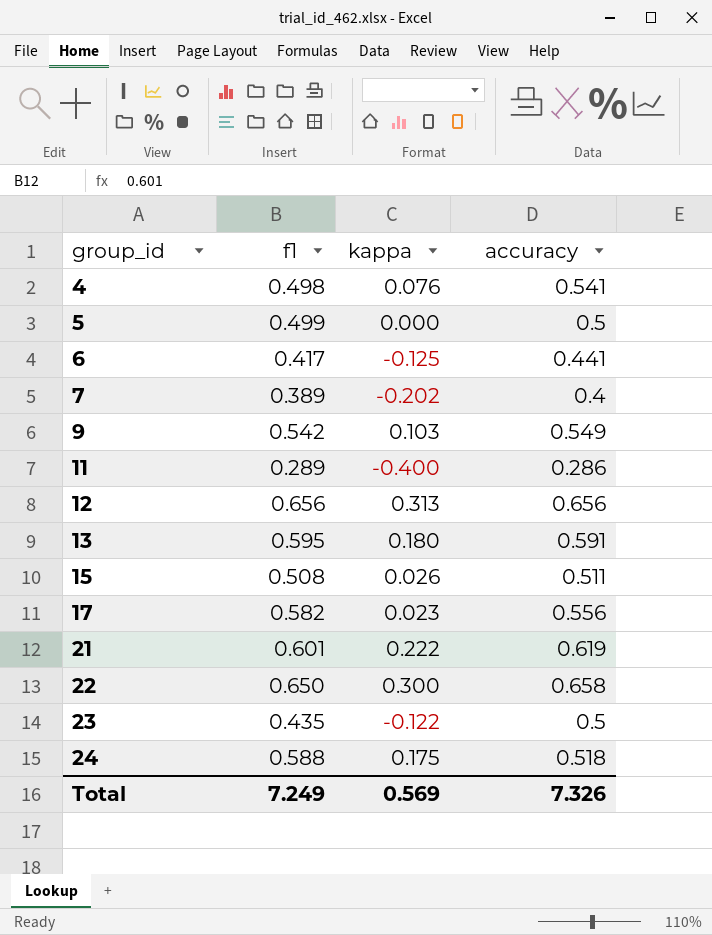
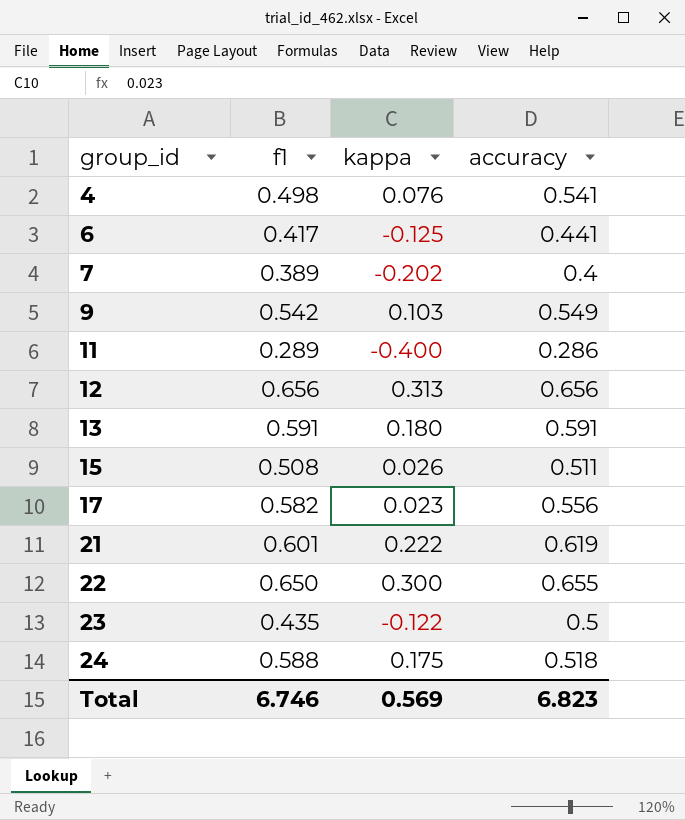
row 5: 0.499 | 0.000 | 0.5 -> none
13 | f1: 0.595 -> 0.591
22 | accuracy: 0.658 -> 0.655
Total | f1: 7.249 -> 6.746
Total | accuracy: 7.326 -> 6.823

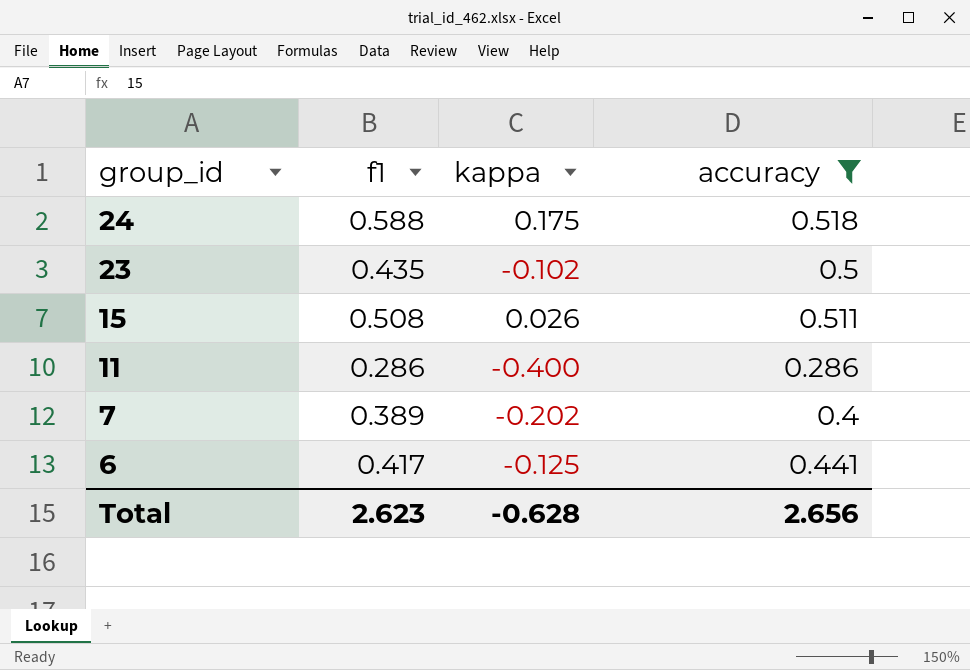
filter: none -> accuracy <= 0.518
row order: group_id ascending -> group_id descending
23 | kappa: -0.122 -> -0.102
11 | f1: 0.289 -> 0.286
Total | f1: 6.746 -> 2.623
Total | kappa: 0.569 -> -0.628
Total | accuracy: 6.823 -> 2.656

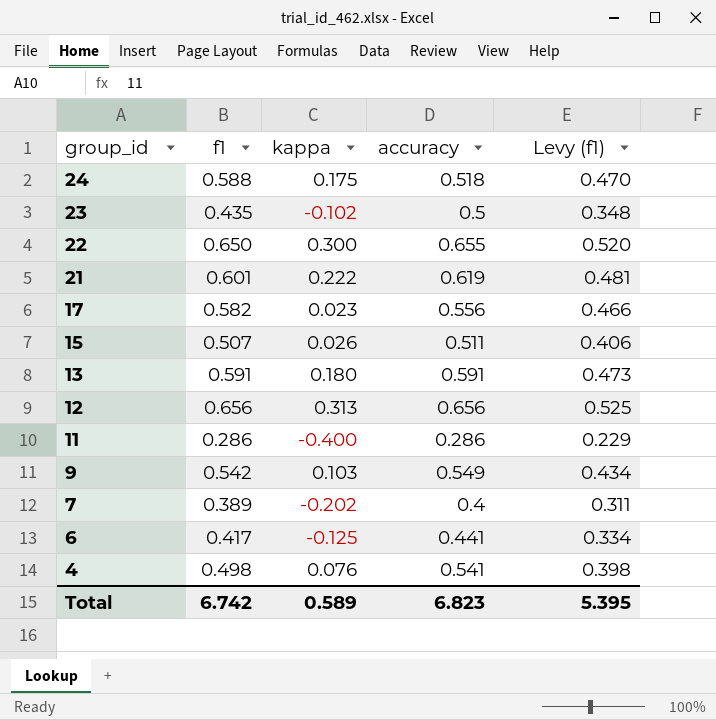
filter: accuracy <= 0.518 -> none
column Levy (f1) | formula: none -> [f1] * 0.8
15 | f1: 0.508 -> 0.507
Total | f1: 2.623 -> 6.742
Total | kappa: -0.628 -> 0.589
Total | accuracy: 2.656 -> 6.823

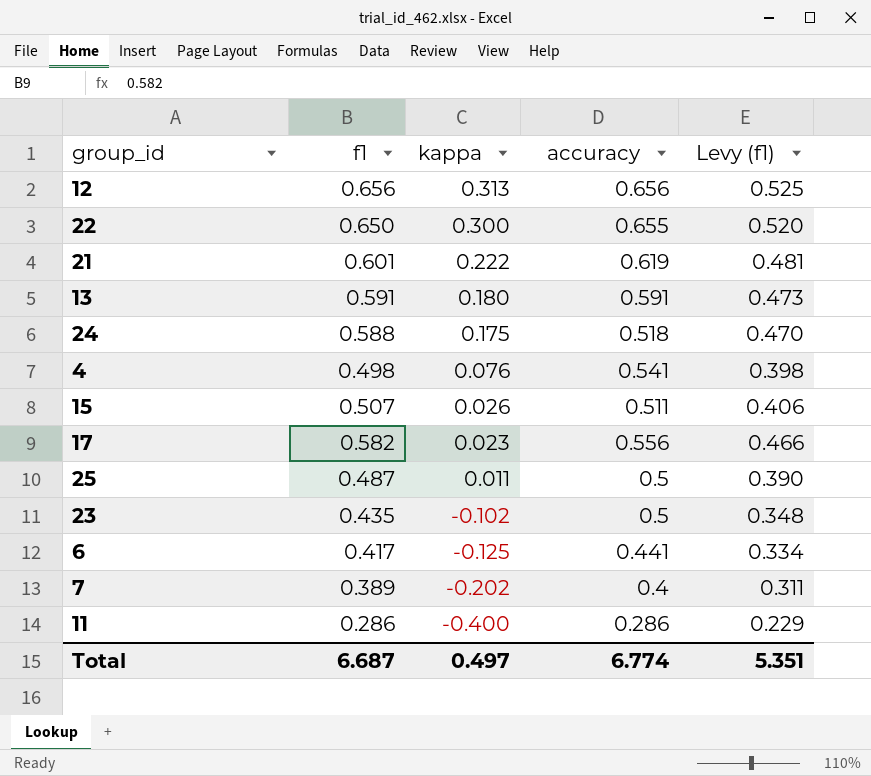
row order: group_id descending -> kappa descending
row 9: 0.542 | 0.103 | 0.549 | 0.434 -> none
row 25: none -> 0.487 | 0.011 | 0.5 | 0.390
Total | f1: 6.742 -> 6.687
Total | kappa: 0.589 -> 0.497
Total | accuracy: 6.823 -> 6.774
Total | Levy (f1): 5.395 -> 5.351

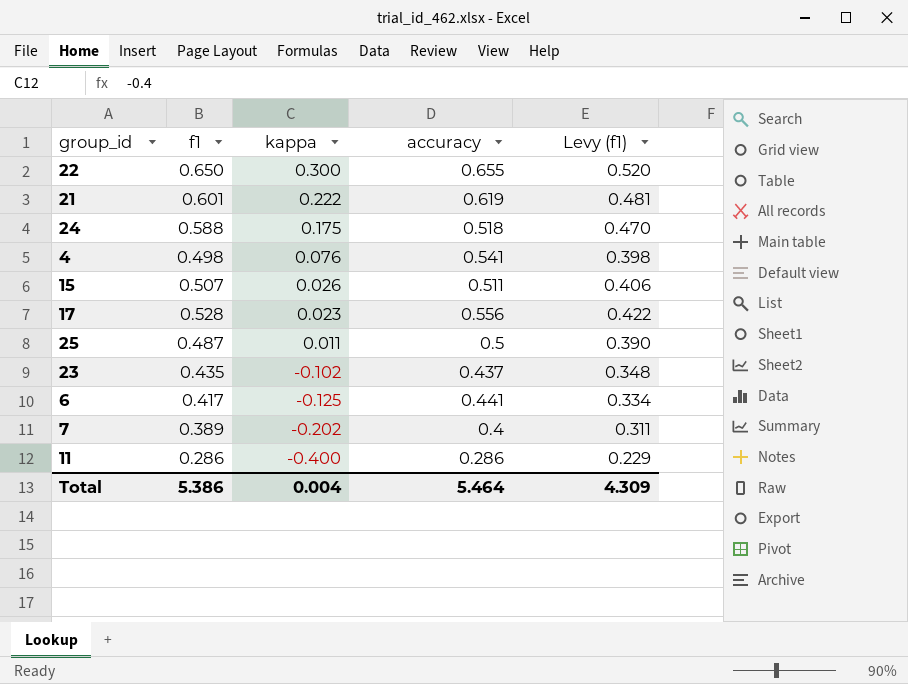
row 12: 0.656 | 0.313 | 0.656 | 0.525 -> none
row 13: 0.591 | 0.180 | 0.591 | 0.473 -> none
17 | f1: 0.582 -> 0.528
17 | Levy (f1): 0.466 -> 0.422
23 | accuracy: 0.5 -> 0.437
Total | f1: 6.687 -> 5.386
Total | kappa: 0.497 -> 0.004
Total | accuracy: 6.774 -> 5.464
Total | Levy (f1): 5.351 -> 4.309

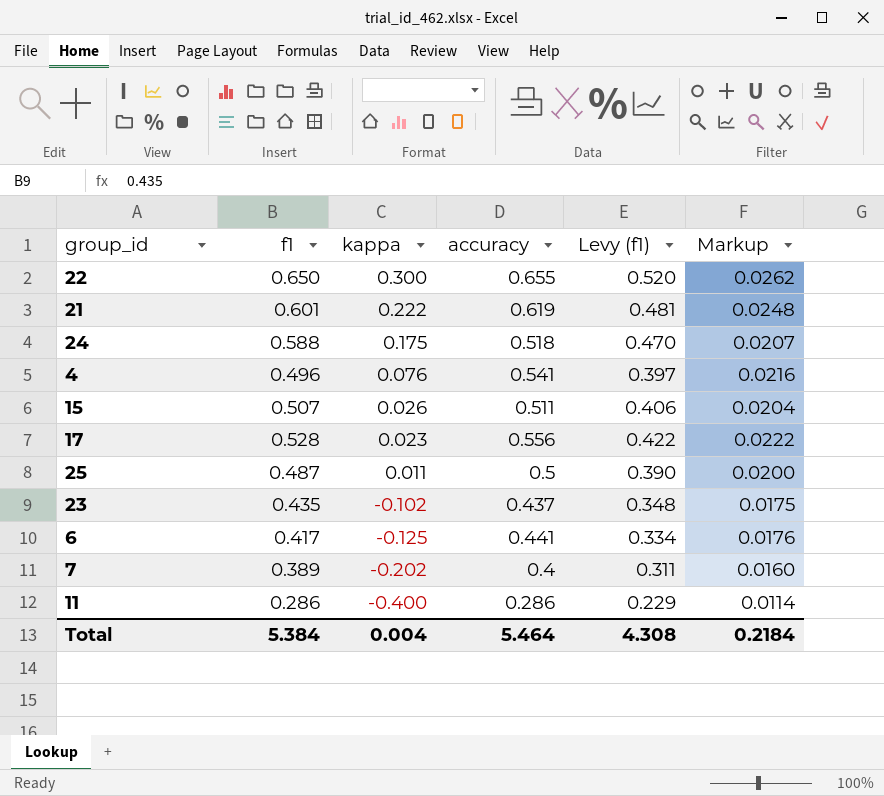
column Markup | formula: none -> [accuracy] * 0.04
4 | f1: 0.498 -> 0.496
4 | Levy (f1): 0.398 -> 0.397
Total | f1: 5.386 -> 5.384
Total | Levy (f1): 4.309 -> 4.308

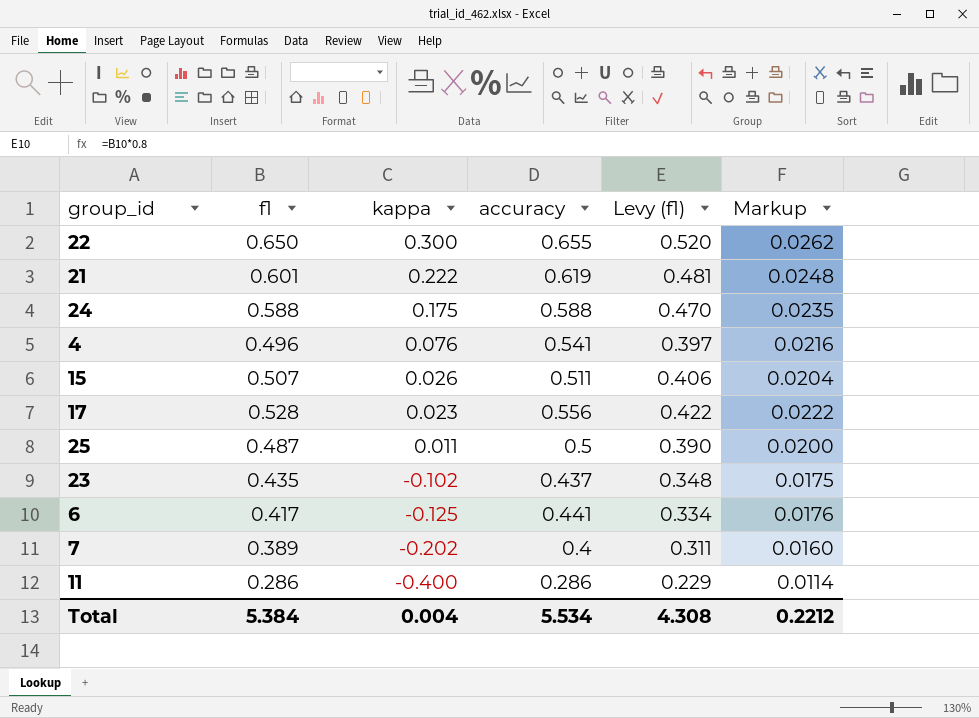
24 | accuracy: 0.518 -> 0.588
24 | Markup: 0.0207 -> 0.0235
Total | accuracy: 5.464 -> 5.534
Total | Markup: 0.2184 -> 0.2212

